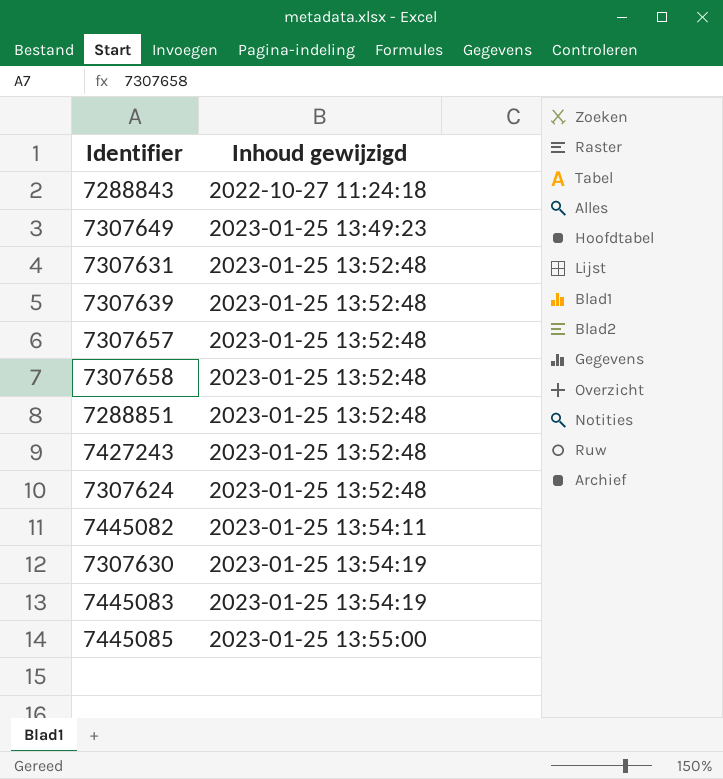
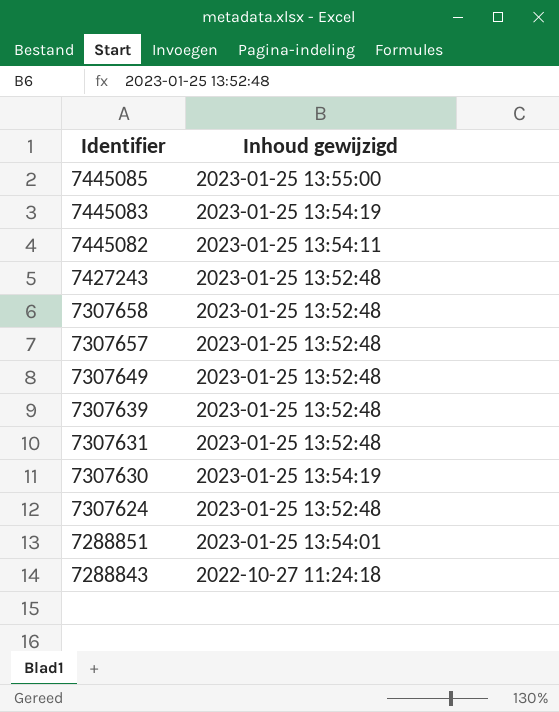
row order: Inhoud gewijzigd ascending -> Identifier descending
7307649 | Inhoud gewijzigd: 2023-01-25 13:49:23 -> 2023-01-25 13:52:48
7288851 | Inhoud gewijzigd: 2023-01-25 13:52:48 -> 2023-01-25 13:54:01

